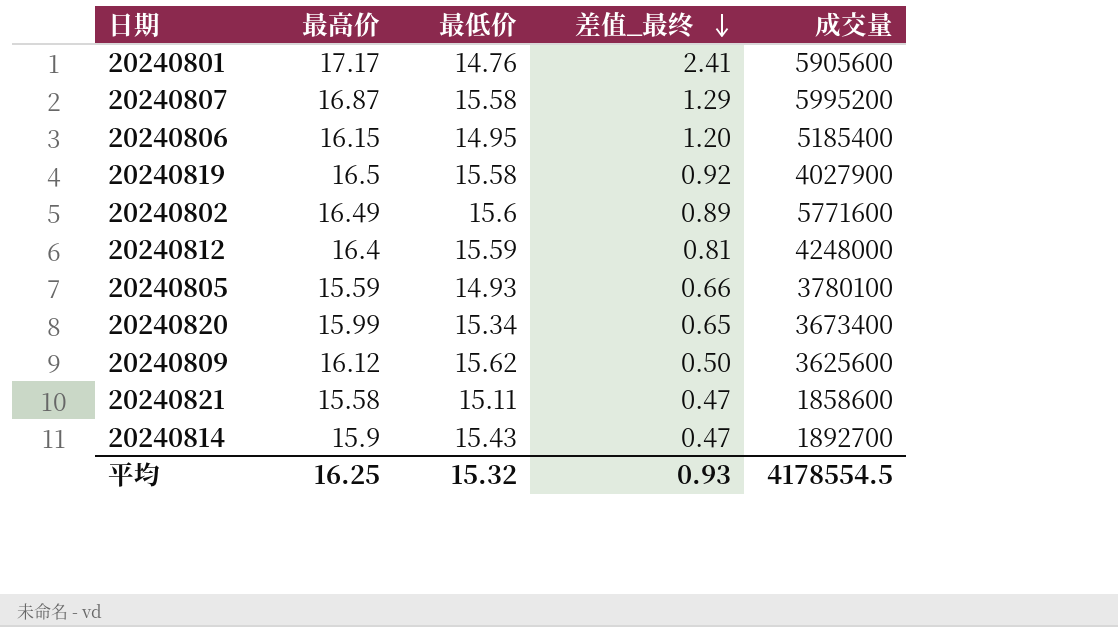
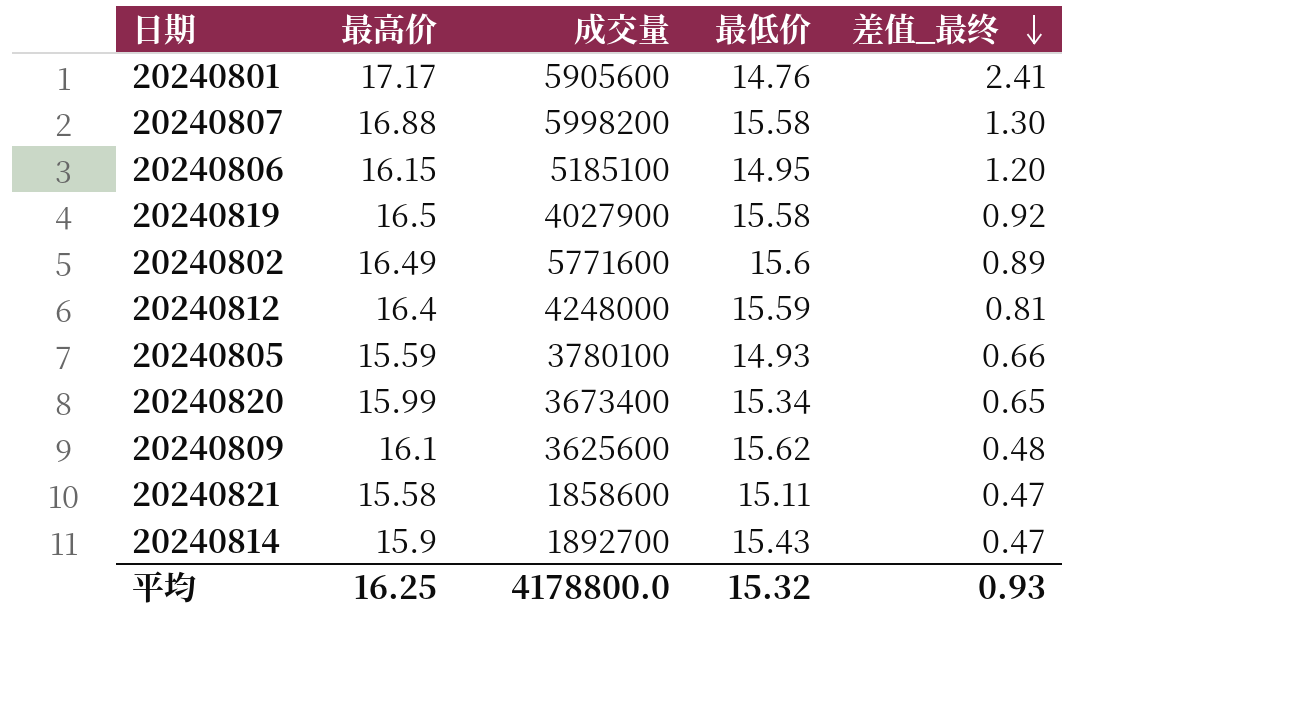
column 成交量 | position: 5 -> 3
20240807 | 最高价: 16.87 -> 16.88
20240807 | 成交量: 5995200 -> 5998200
20240807 | 差值_最终: 1.29 -> 1.30
20240806 | 成交量: 5185400 -> 5185100
20240809 | 最高价: 16.12 -> 16.1
20240809 | 差值_最终: 0.50 -> 0.48
平均 | 成交量: 4178554.5 -> 4178800.0

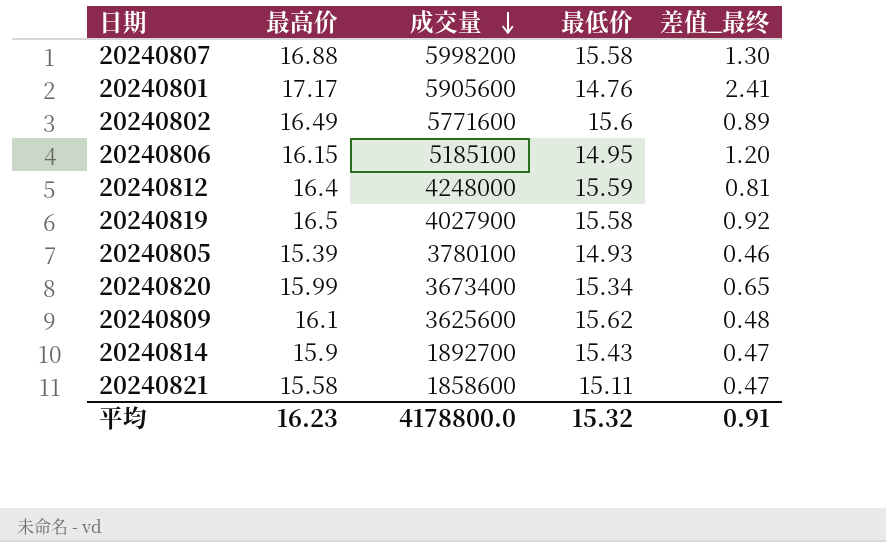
row order: 差值_最终 descending -> 成交量 descending
20240805 | 最高价: 15.59 -> 15.39
20240805 | 差值_最终: 0.66 -> 0.46
平均 | 最高价: 16.25 -> 16.23
平均 | 差值_最终: 0.93 -> 0.91

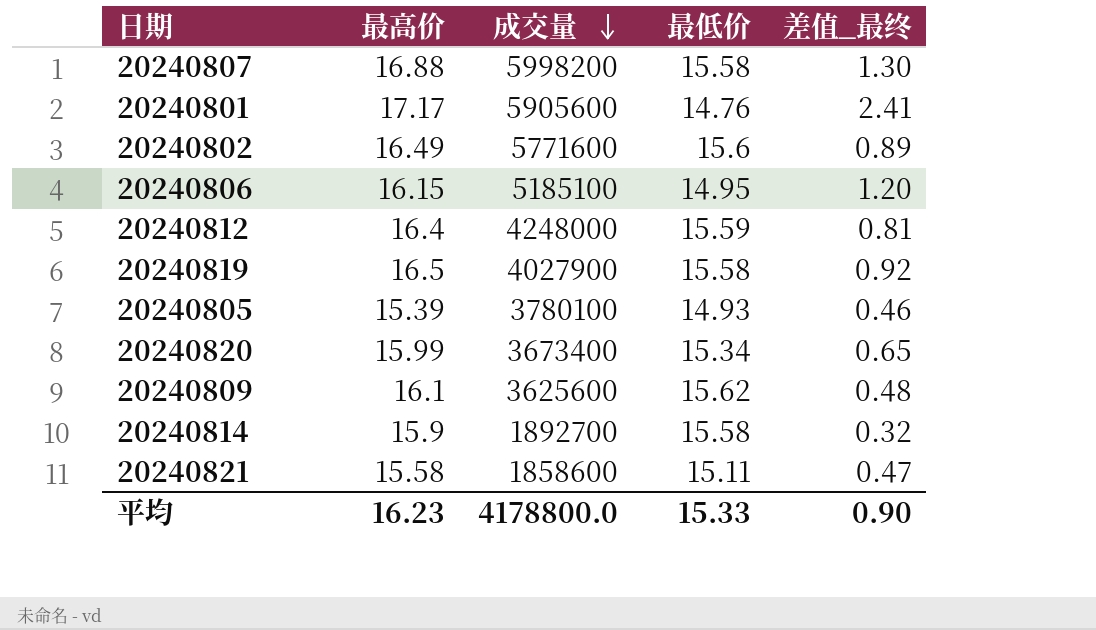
20240814 | 最低价: 15.43 -> 15.58
20240814 | 差值_最终: 0.47 -> 0.32
平均 | 最低价: 15.32 -> 15.33
平均 | 差值_最终: 0.91 -> 0.90

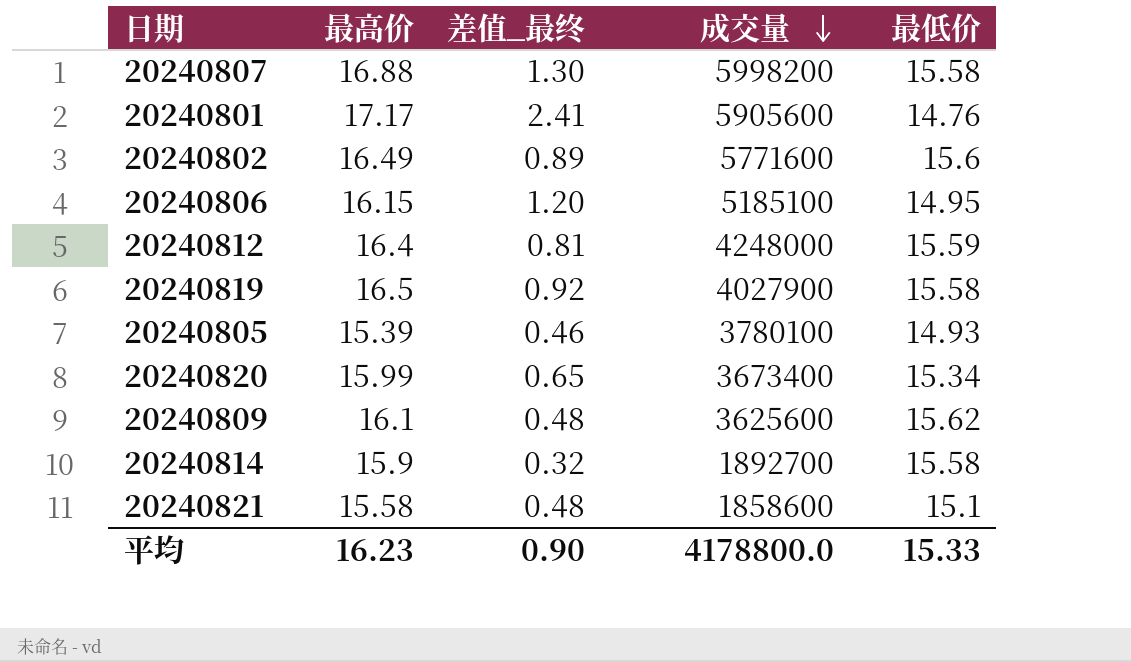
column 差值_最终 | position: 5 -> 3
20240821 | 差值_最终: 0.47 -> 0.48
20240821 | 最低价: 15.11 -> 15.1

